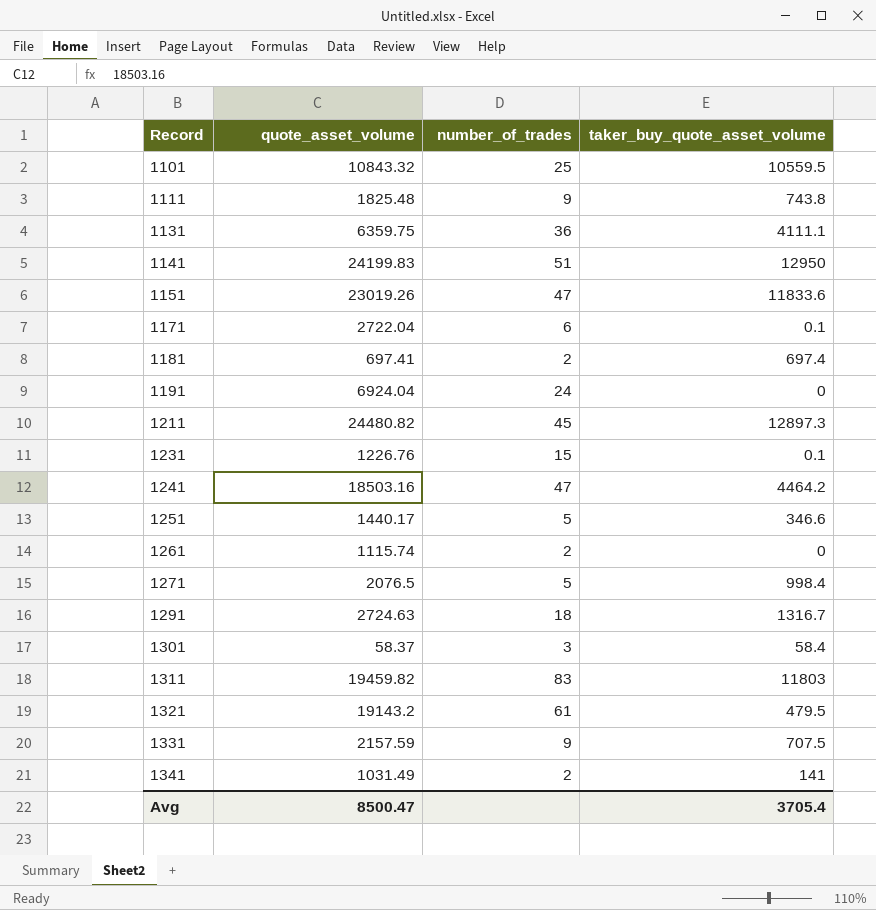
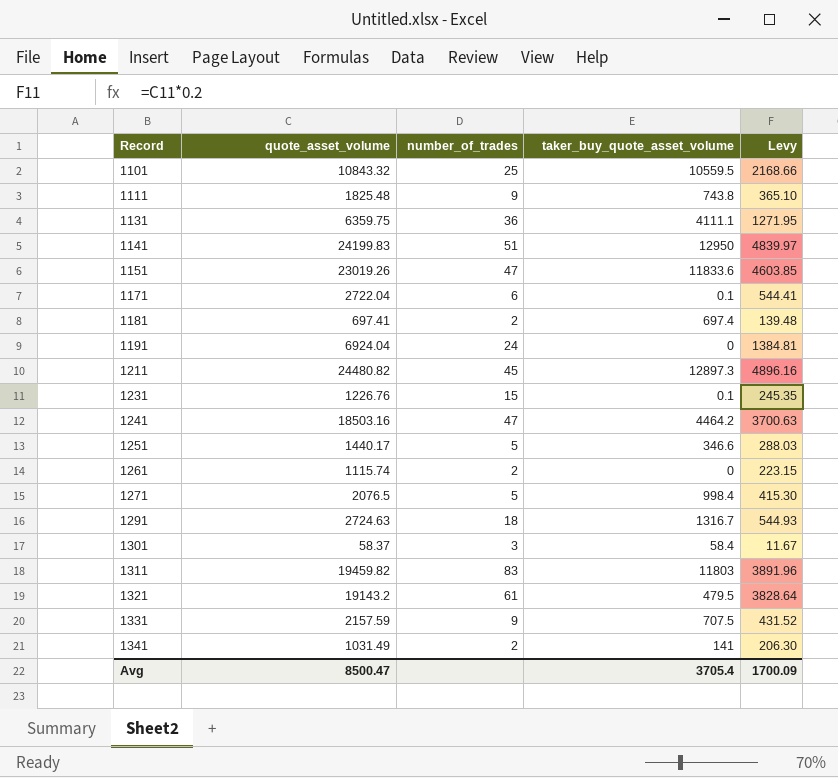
column Levy | formula: none -> [quote_asset_volume] * 0.2

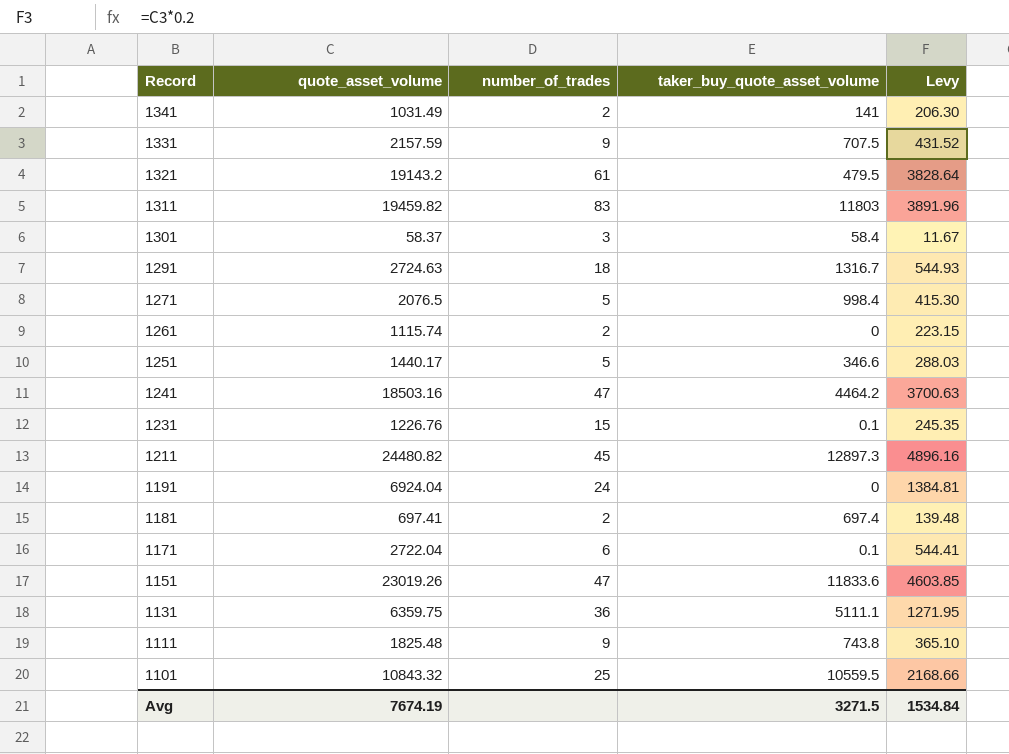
row order: Record ascending -> Record descending
row 1141: 24199.83 | 51 | 12950 | 4839.97 -> none
1131 | taker_buy_quote_asset_volume: 4111.1 -> 5111.1
Avg | quote_asset_volume: 8500.47 -> 7674.19
Avg | taker_buy_quote_asset_volume: 3705.4 -> 3271.5
Avg | Levy: 1700.09 -> 1534.84

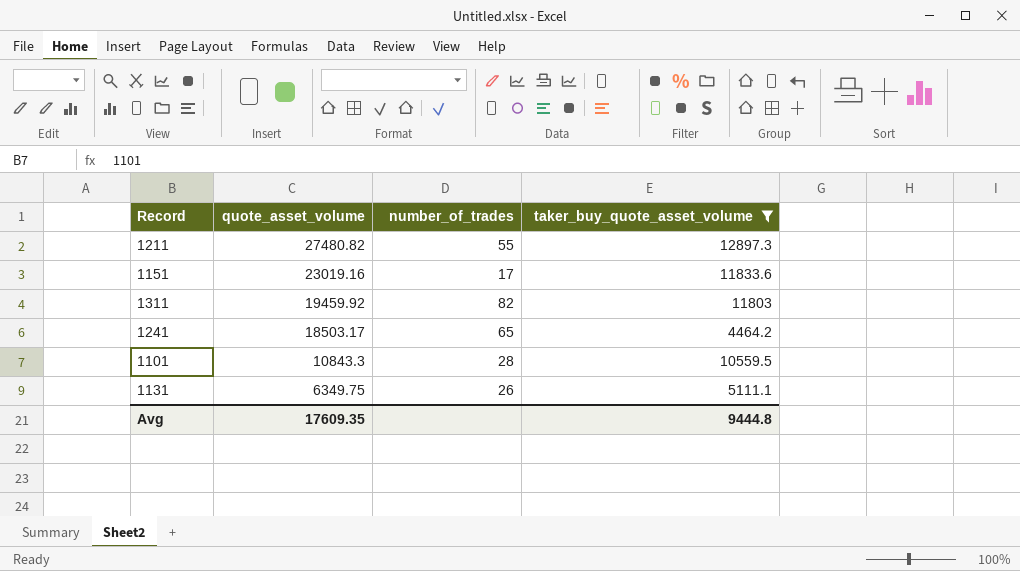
filter: none -> taker_buy_quote_asset_volume >= 4464.2
row order: Record descending -> quote_asset_volume descending
column Levy | formula: [quote_asset_volume] * 0.2 -> none
1211 | quote_asset_volume: 24480.82 -> 27480.82
1211 | number_of_trades: 45 -> 55
1151 | quote_asset_volume: 23019.26 -> 23019.16
1151 | number_of_trades: 47 -> 17
1311 | quote_asset_volume: 19459.82 -> 19459.92
1311 | number_of_trades: 83 -> 82
1241 | quote_asset_volume: 18503.16 -> 18503.17
1241 | number_of_trades: 47 -> 65
1101 | quote_asset_volume: 10843.32 -> 10843.3
1101 | number_of_trades: 25 -> 28
1131 | quote_asset_volume: 6359.75 -> 6349.75
1131 | number_of_trades: 36 -> 26
Avg | quote_asset_volume: 7674.19 -> 17609.35
Avg | taker_buy_quote_asset_volume: 3271.5 -> 9444.8

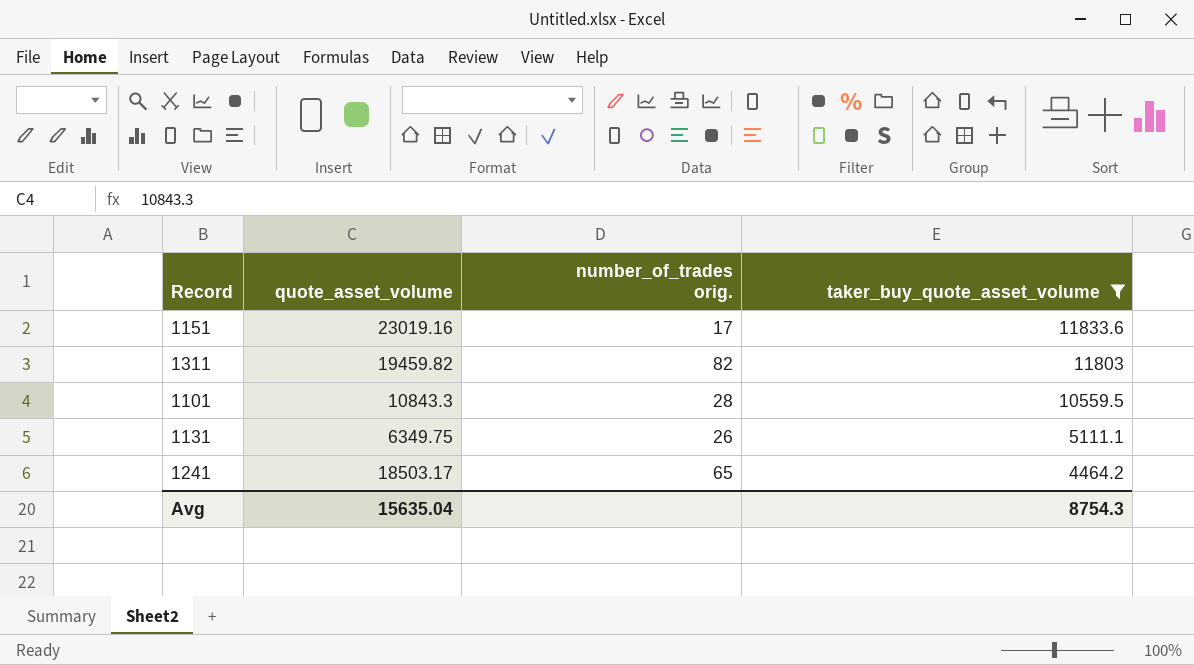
row order: quote_asset_volume descending -> taker_buy_quote_asset_volume descending
column name: number_of_trades -> number_of_trades orig.
row 1211: 27480.82 | 55 | 12897.3 -> none
1311 | quote_asset_volume: 19459.92 -> 19459.82
Avg | quote_asset_volume: 17609.35 -> 15635.04
Avg | taker_buy_quote_asset_volume: 9444.8 -> 8754.3

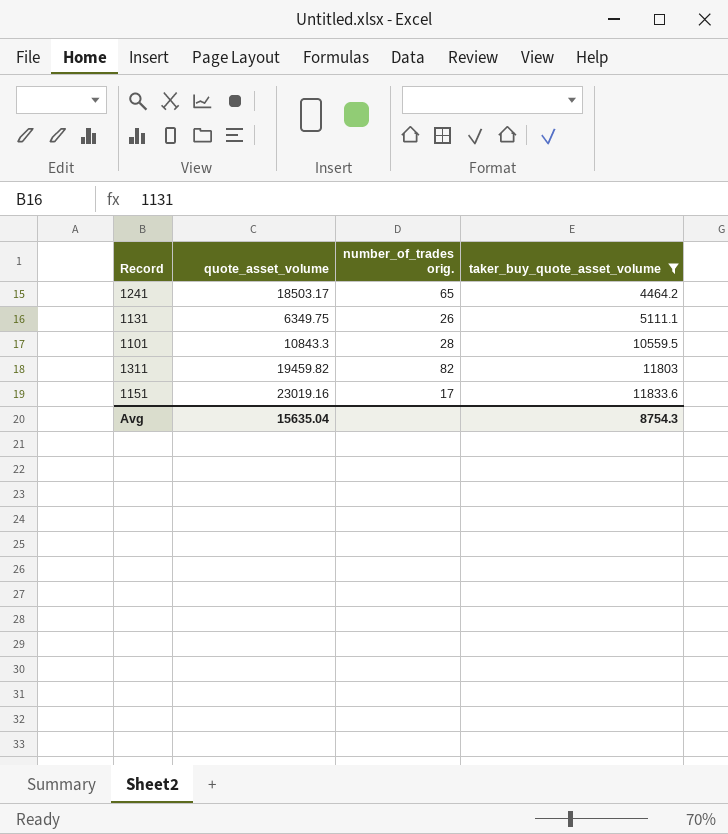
row order: taker_buy_quote_asset_volume descending -> taker_buy_quote_asset_volume ascending

